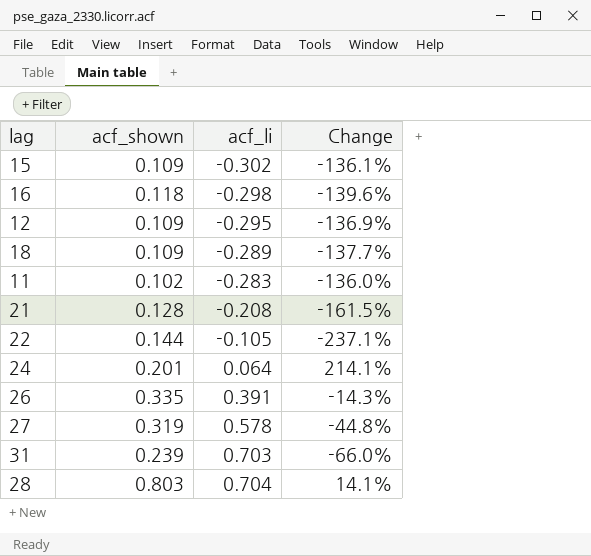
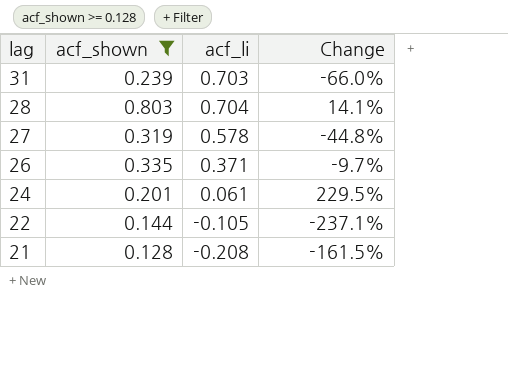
filter: none -> acf_shown >= 0.128
row order: acf_li ascending -> lag descending
26 | acf_li: 0.391 -> 0.371
26 | Change: -14.3% -> -9.7%
24 | acf_li: 0.064 -> 0.061
24 | Change: 214.1% -> 229.5%

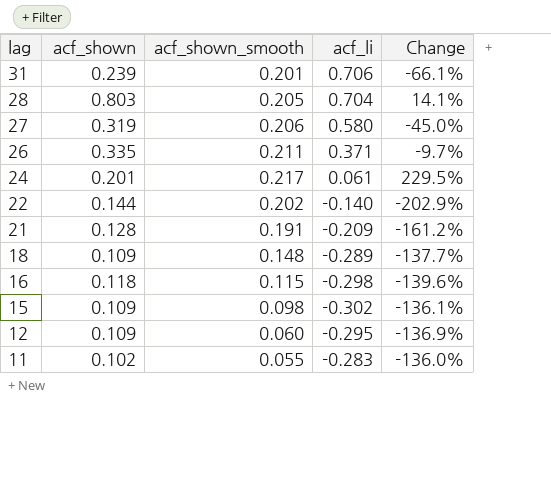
filter: acf_shown >= 0.128 -> none
column acf_shown_smooth | position: none -> 3
31 | acf_li: 0.703 -> 0.706
31 | Change: -66.0% -> -66.1%
27 | acf_li: 0.578 -> 0.580
27 | Change: -44.8% -> -45.0%
22 | acf_li: -0.105 -> -0.140
22 | Change: -237.1% -> -202.9%
21 | acf_li: -0.208 -> -0.209
21 | Change: -161.5% -> -161.2%

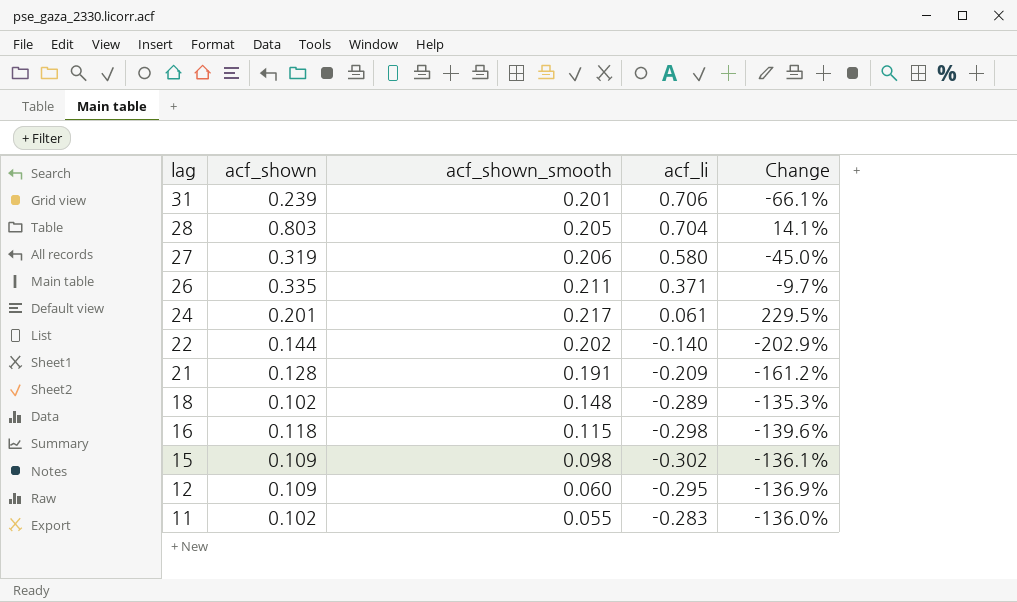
18 | acf_shown: 0.109 -> 0.102
18 | Change: -137.7% -> -135.3%

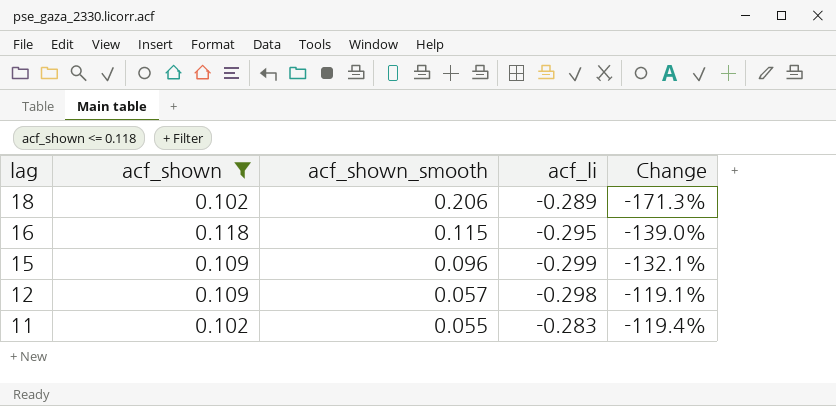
filter: none -> acf_shown <= 0.118
column Change | formula: ([acf_shown] - [acf_li]) / [acf_li] -> ([acf_shown_smooth] - [acf_li]) / [acf_li]
18 | acf_shown_smooth: 0.148 -> 0.206
16 | acf_li: -0.298 -> -0.295
15 | acf_shown_smooth: 0.098 -> 0.096
15 | acf_li: -0.302 -> -0.299
12 | acf_shown_smooth: 0.060 -> 0.057
12 | acf_li: -0.295 -> -0.298

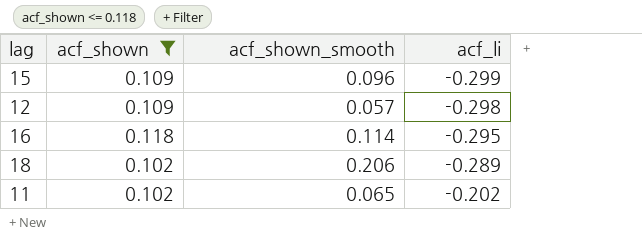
row order: lag descending -> acf_li ascending
column Change | formula: ([acf_shown_smooth] - [acf_li]) / [acf_li] -> none
16 | acf_shown_smooth: 0.115 -> 0.114
11 | acf_shown_smooth: 0.055 -> 0.065
11 | acf_li: -0.283 -> -0.202

